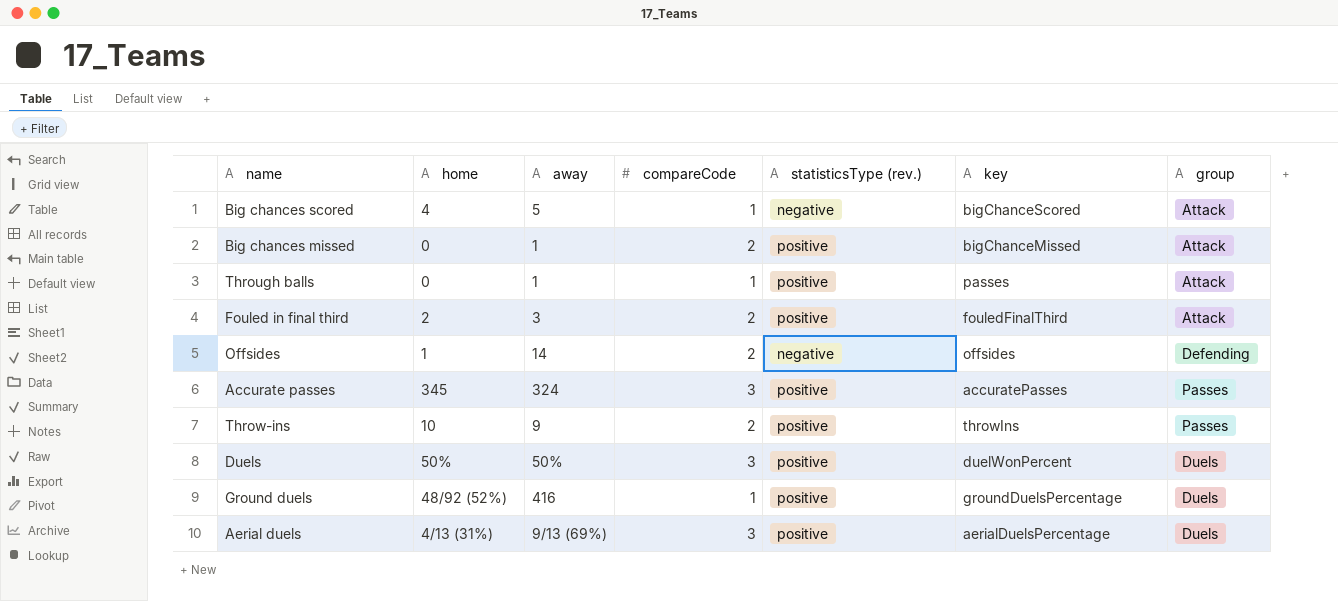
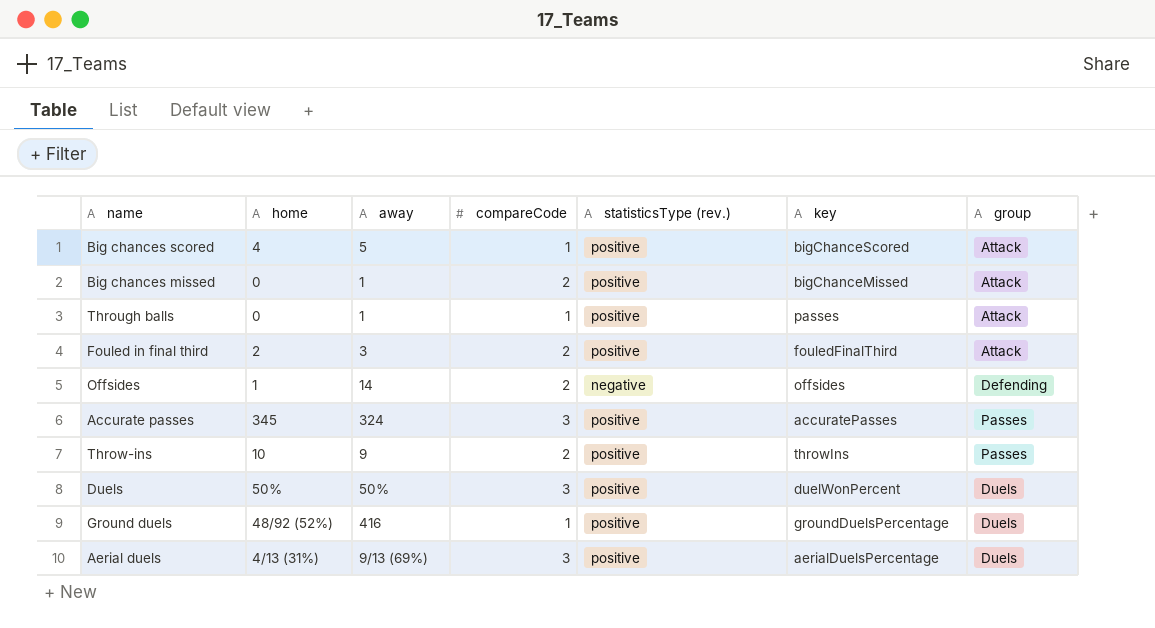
Big chances scored | statisticsType (rev.): negative -> positive

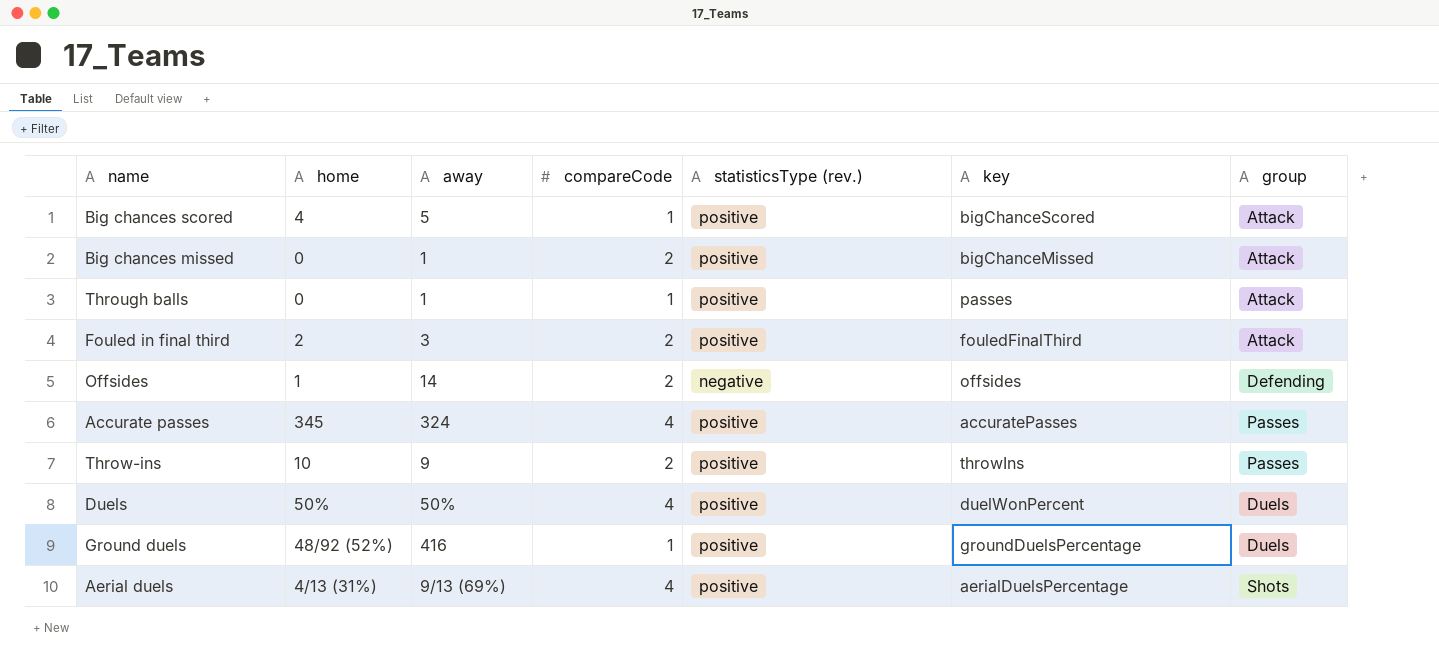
Accurate passes | compareCode: 3 -> 4
Duels | compareCode: 3 -> 4
Aerial duels | compareCode: 3 -> 4
Aerial duels | group: Duels -> Shots

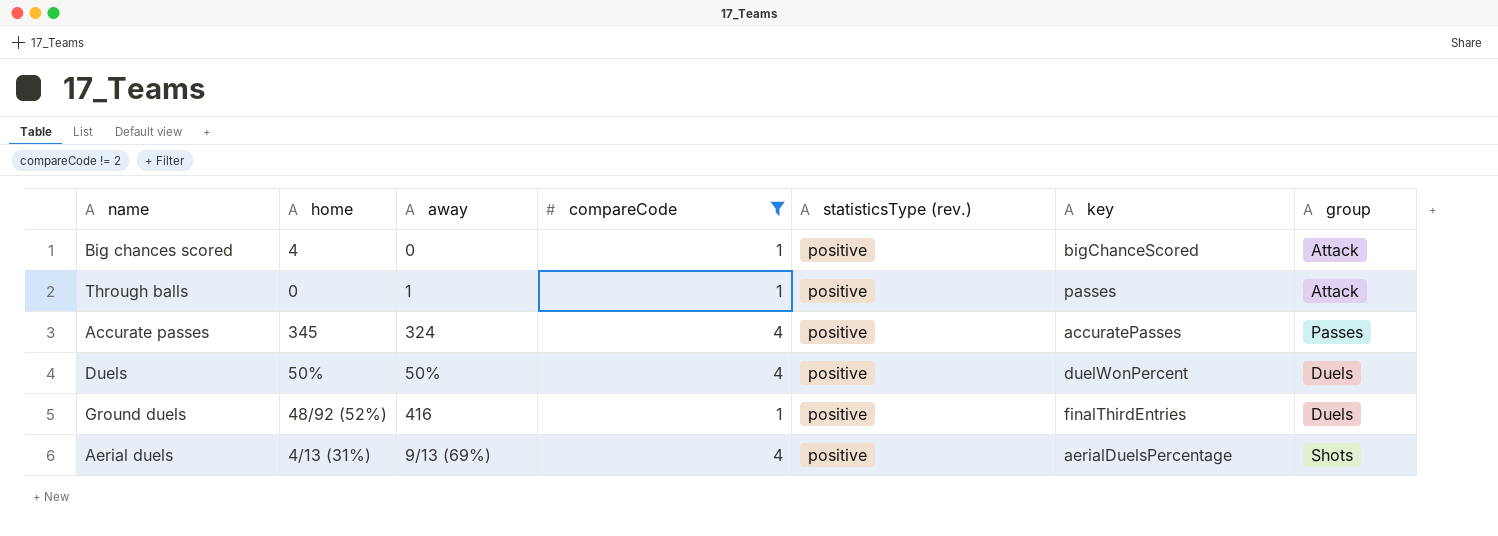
filter: none -> compareCode != 2
Big chances scored | away: 5 -> 0
Ground duels | key: groundDuelsPercentage -> finalThirdEntries

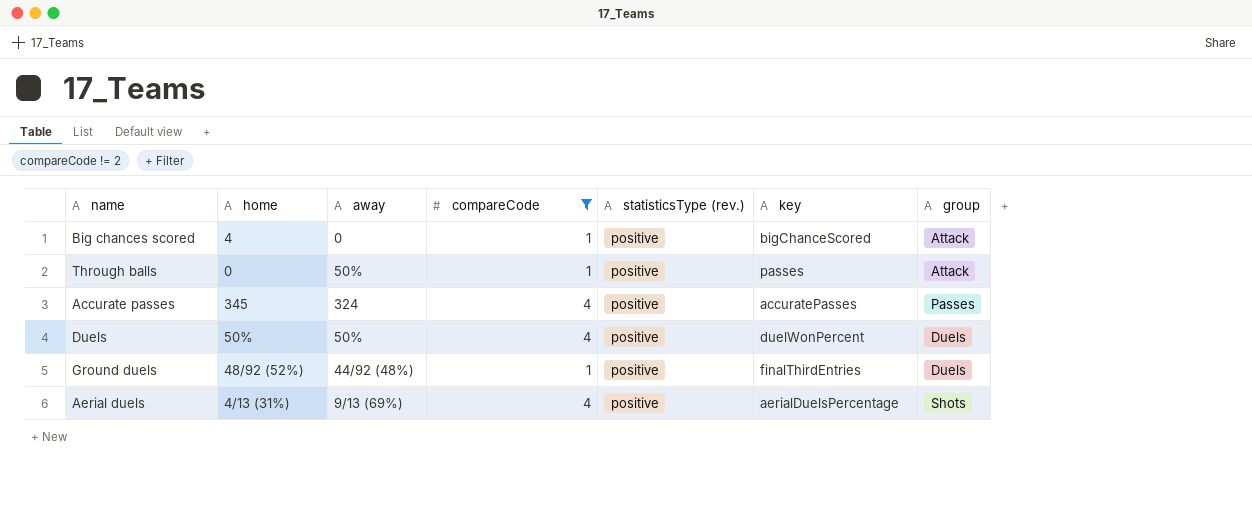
Through balls | away: 1 -> 50%
Ground duels | away: 416 -> 44/92 (48%)

